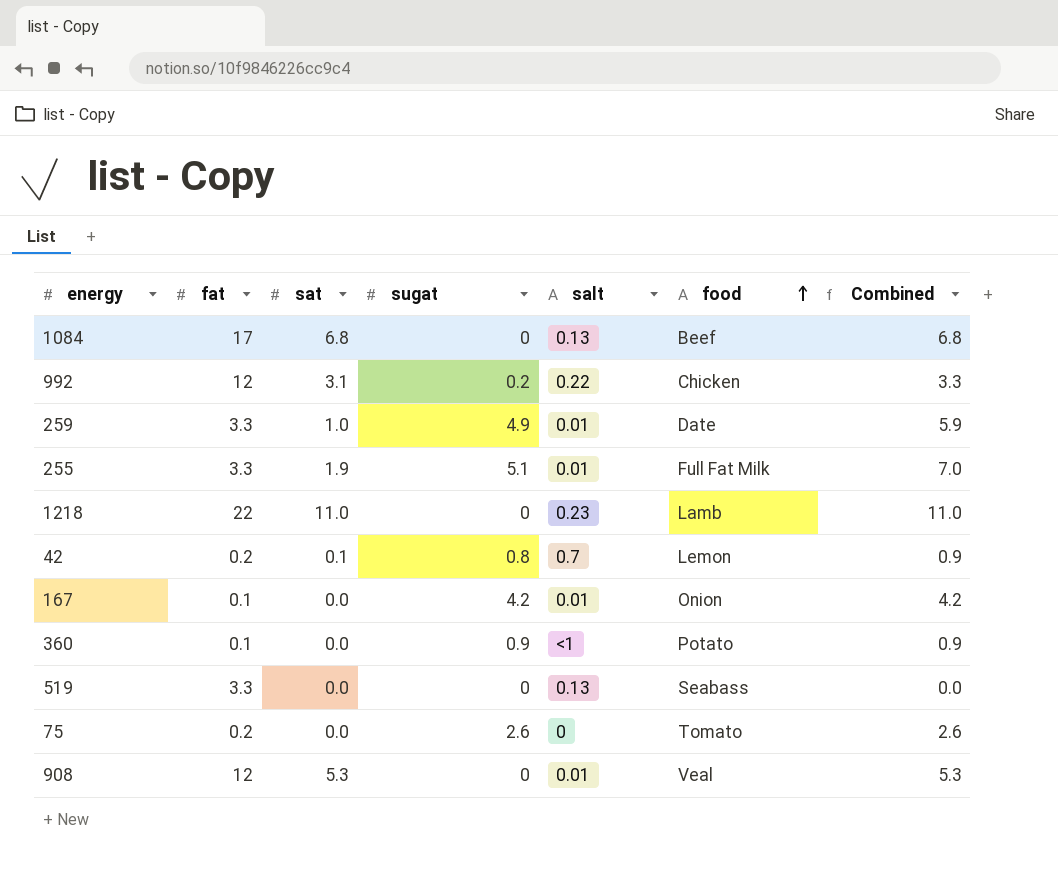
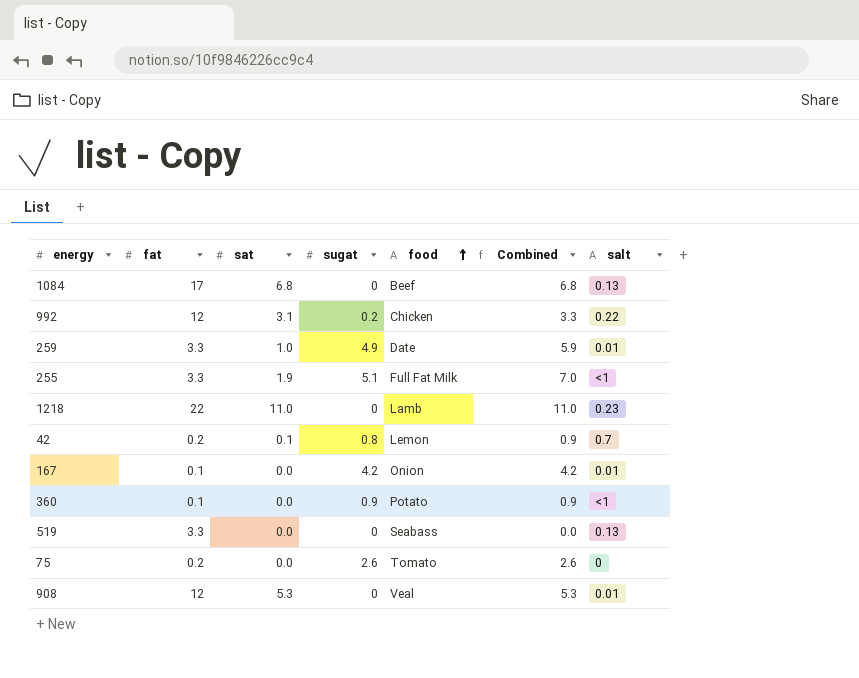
column salt | position: 5 -> 7
255 | salt: 0.01 -> <1

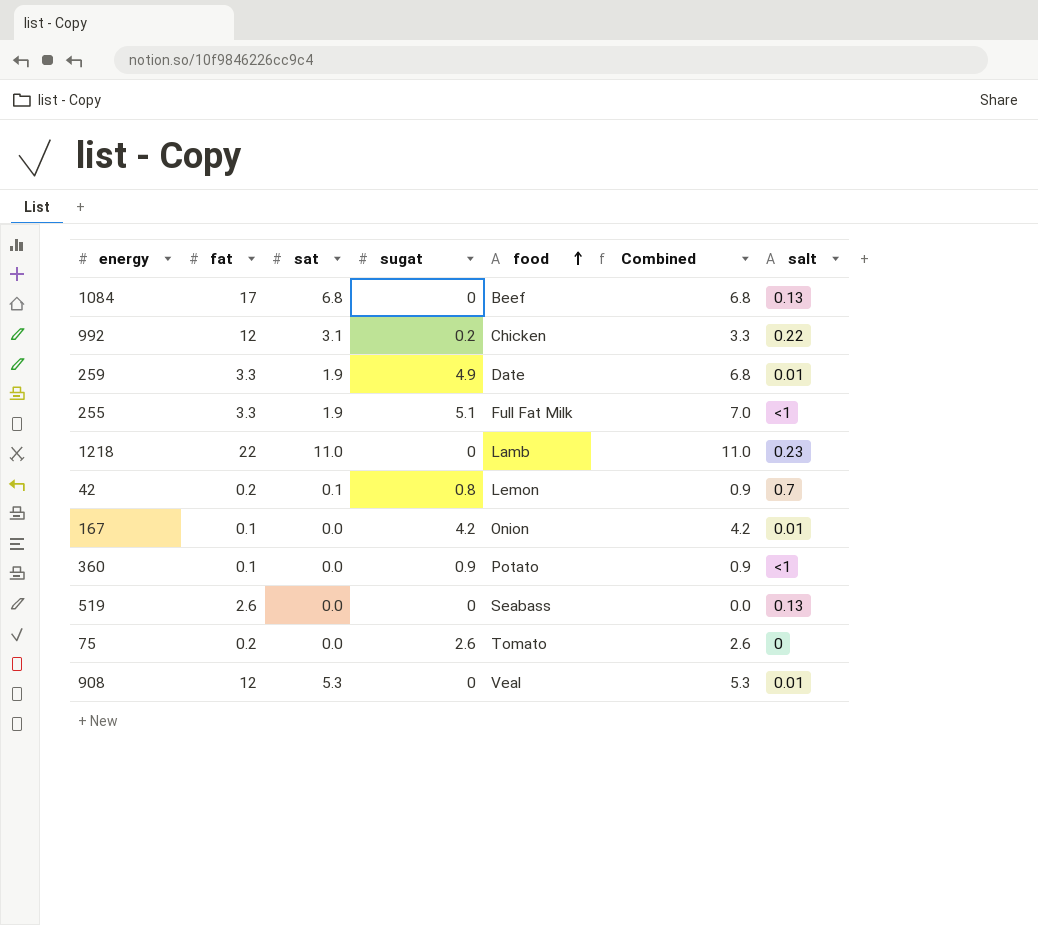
259 | sat: 1.0 -> 1.9
259 | Combined: 5.9 -> 6.8
519 | fat: 3.3 -> 2.6

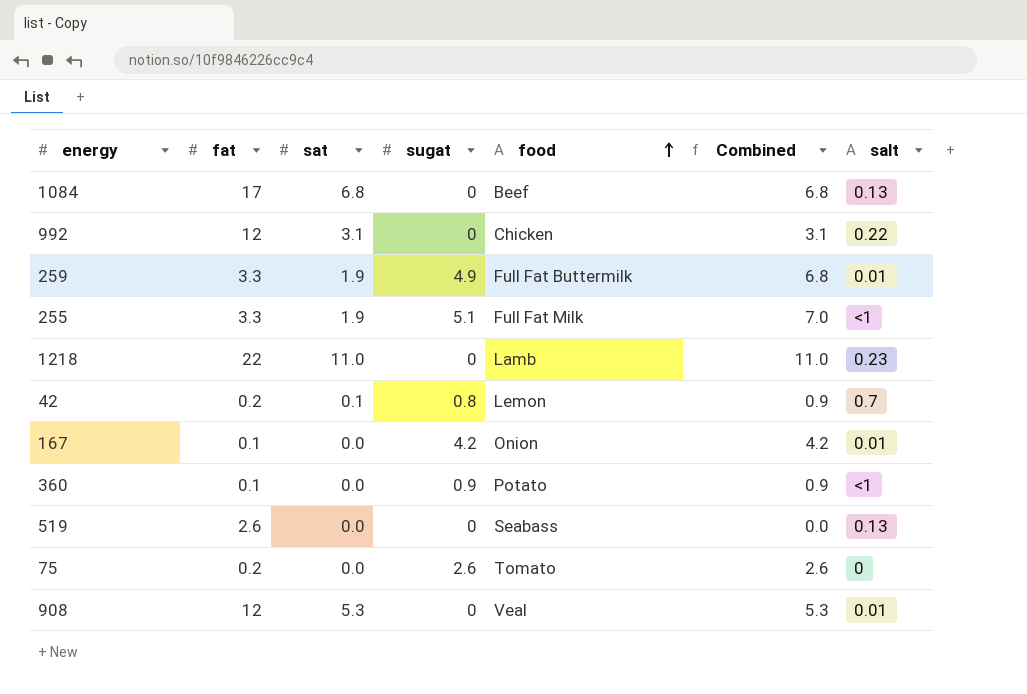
992 | sugat: 0.2 -> 0
992 | Combined: 3.3 -> 3.1
259 | food: Date -> Full Fat Buttermilk

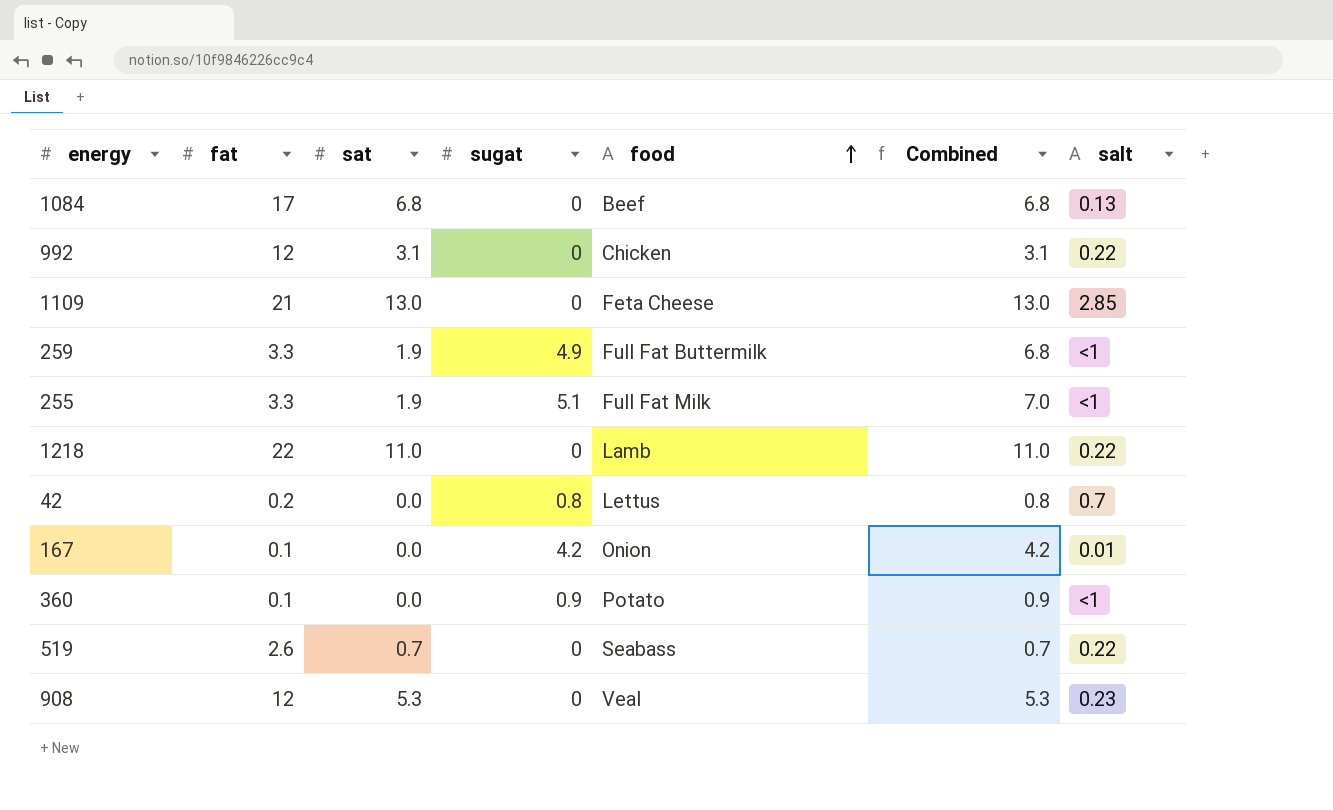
row 75: 0.2 | 0.0 | 2.6 | Tomato | 2.6 | 0 -> none
row 1109: none -> 21 | 13.0 | 0 | Feta Cheese | 13.0 | 2.85
259 | salt: 0.01 -> <1
1218 | salt: 0.23 -> 0.22
42 | sat: 0.1 -> 0.0
42 | food: Lemon -> Lettus
42 | Combined: 0.9 -> 0.8
519 | sat: 0.0 -> 0.7
519 | Combined: 0.0 -> 0.7
519 | salt: 0.13 -> 0.22
908 | salt: 0.01 -> 0.23

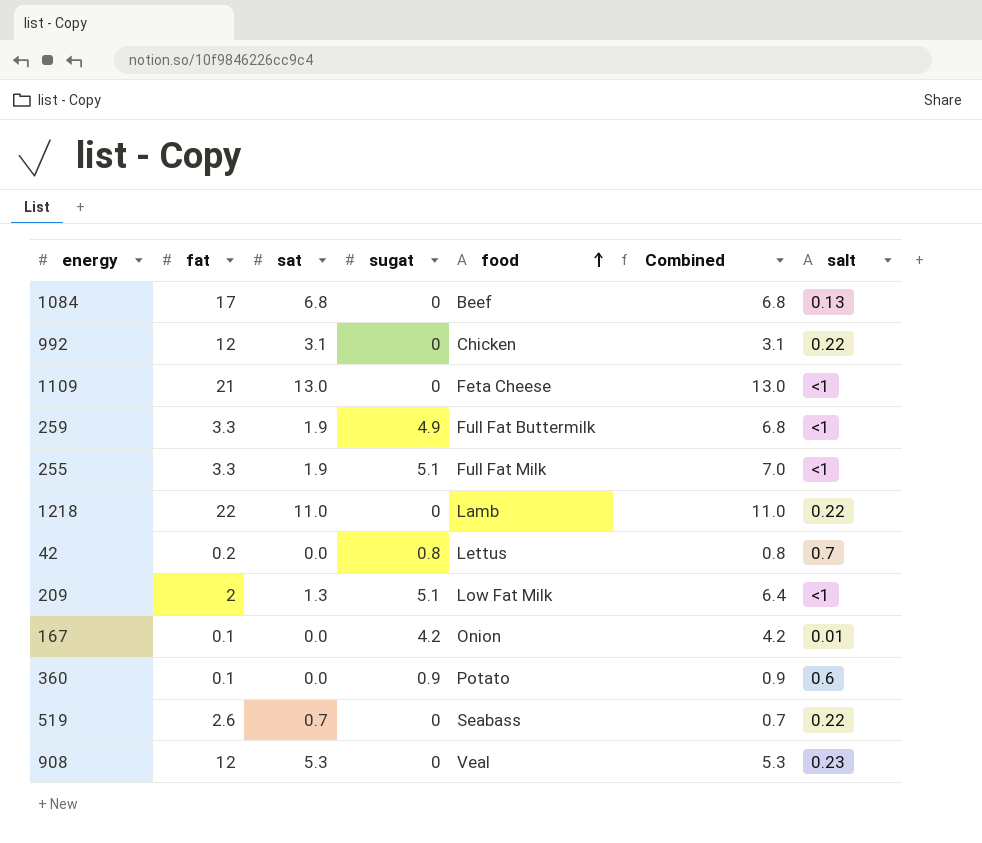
1109 | salt: 2.85 -> <1
row 209: none -> 2 | 1.3 | 5.1 | Low Fat Milk | 6.4 | <1
360 | salt: <1 -> 0.6

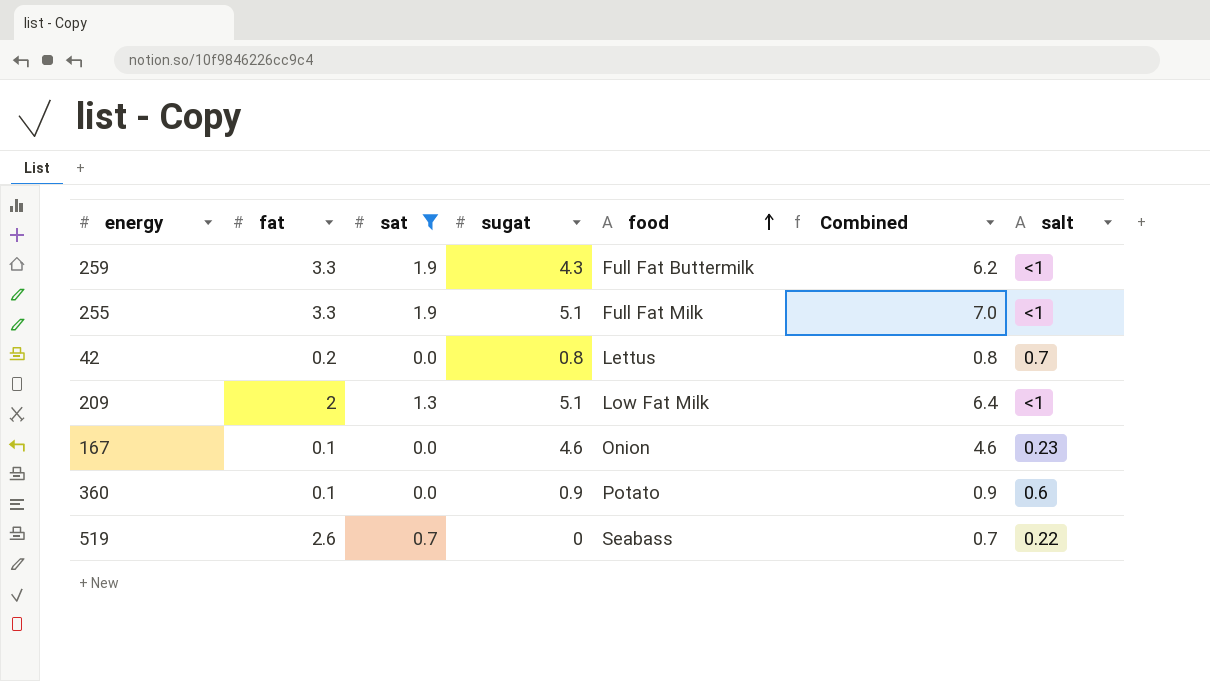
filter: none -> sat <= 1.9
259 | sugat: 4.9 -> 4.3
259 | Combined: 6.8 -> 6.2
167 | sugat: 4.2 -> 4.6
167 | Combined: 4.2 -> 4.6
167 | salt: 0.01 -> 0.23

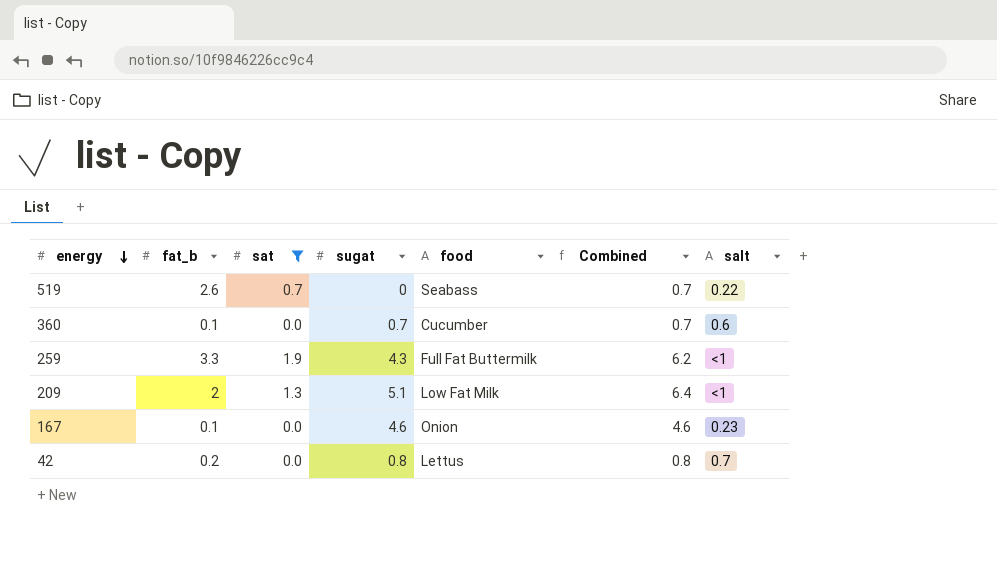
row order: food ascending -> energy descending
column name: fat -> fat_b
row 255: 3.3 | 1.9 | 5.1 | Full Fat Milk | 7.0 | <1 -> none
360 | sugat: 0.9 -> 0.7
360 | food: Potato -> Cucumber
360 | Combined: 0.9 -> 0.7

